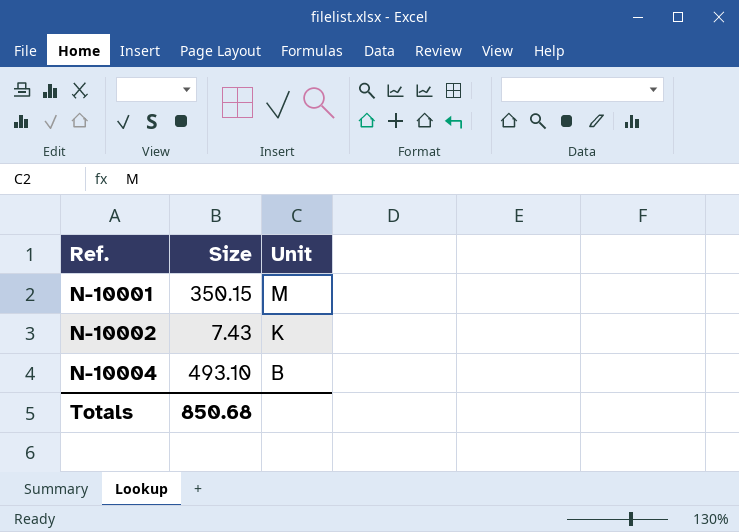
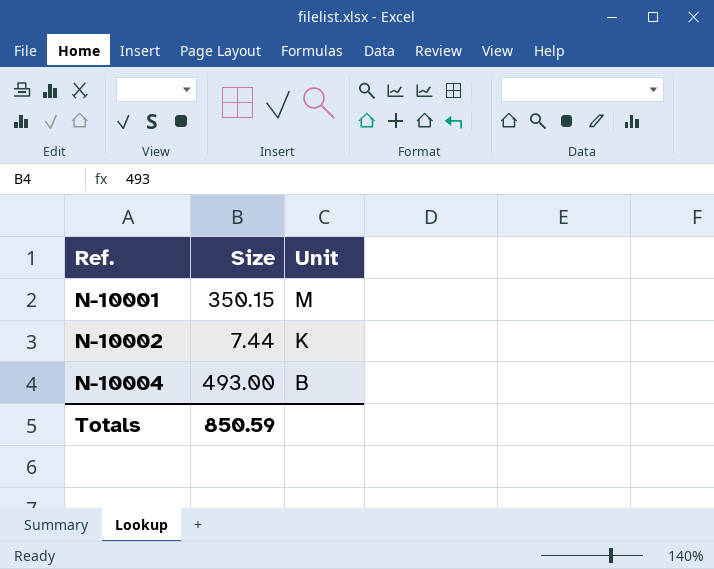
N-10002 | Size: 7.43 -> 7.44
N-10004 | Size: 493.10 -> 493.00
Totals | Size: 850.68 -> 850.59

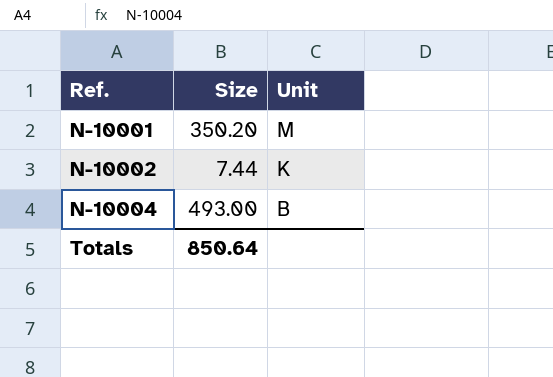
N-10001 | Size: 350.15 -> 350.20
Totals | Size: 850.59 -> 850.64

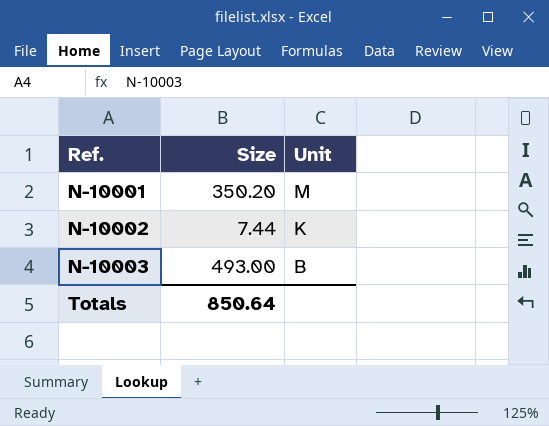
row N-10004: 493.00 | B -> none
row N-10003: none -> 493.00 | B

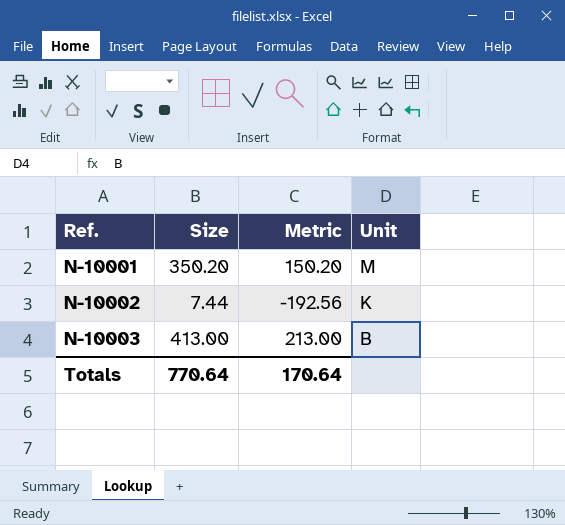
column Metric | formula: none -> [Size] - 200
N-10003 | Size: 493.00 -> 413.00
Totals | Size: 850.64 -> 770.64

